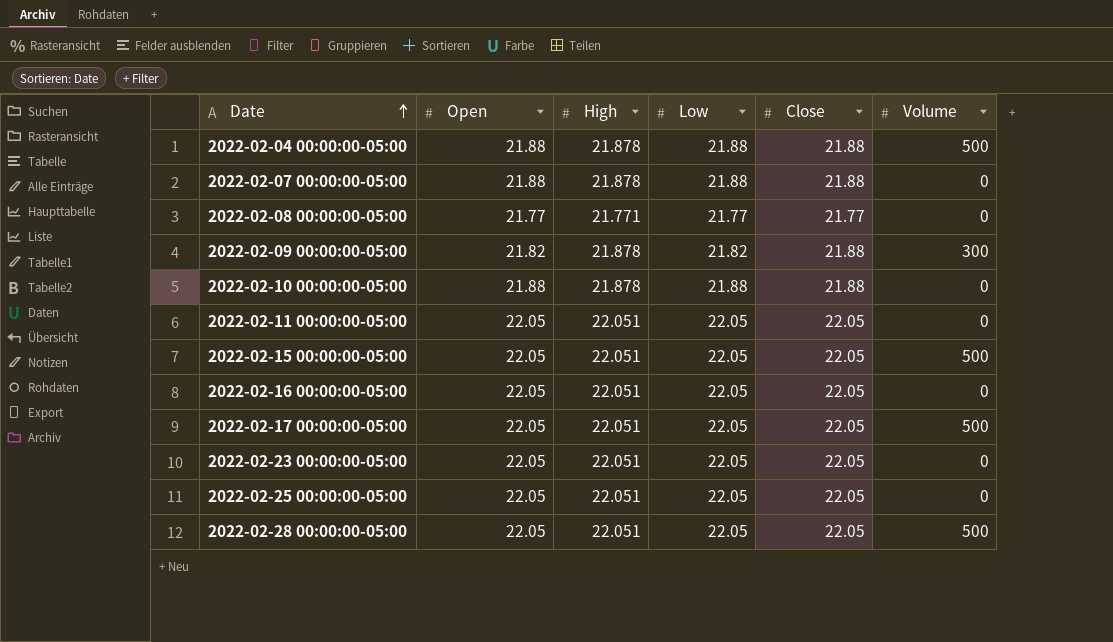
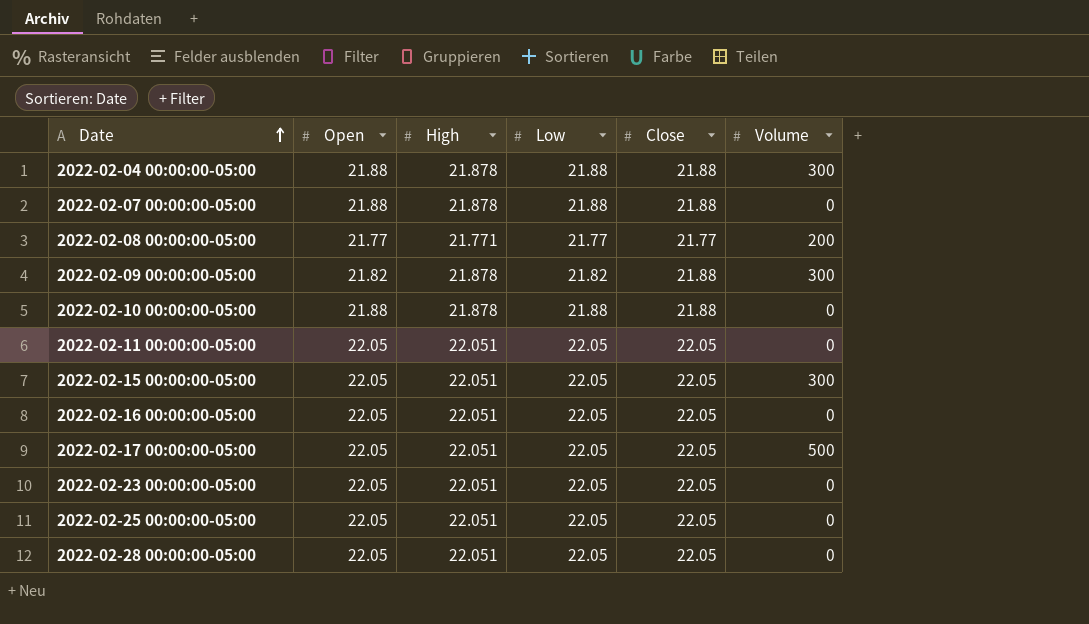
2022-02-04 00:00:00-05:00 | Volume: 500 -> 300
2022-02-08 00:00:00-05:00 | Volume: 0 -> 200
2022-02-15 00:00:00-05:00 | Volume: 500 -> 300
2022-02-28 00:00:00-05:00 | Volume: 500 -> 0

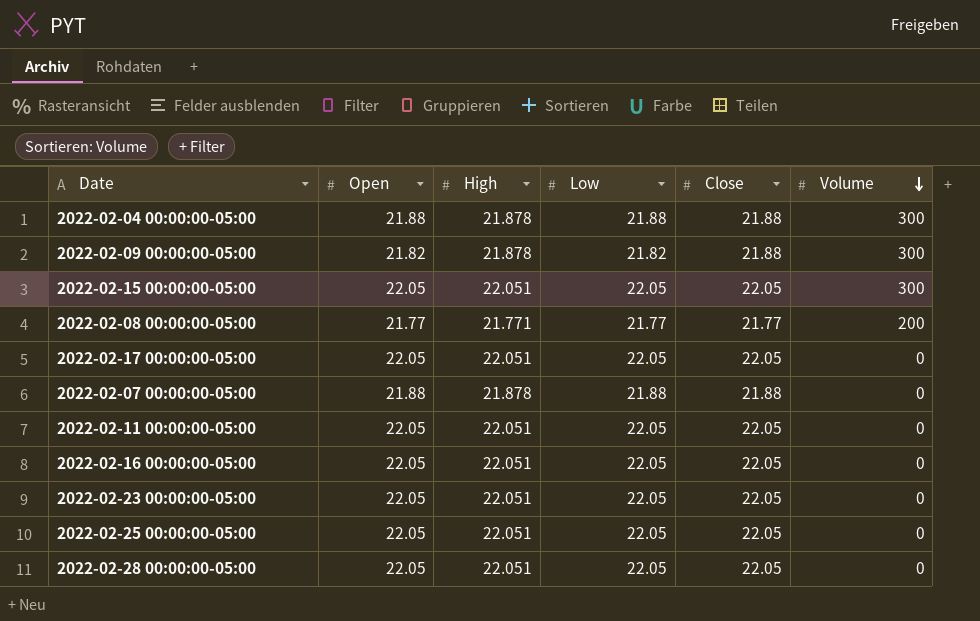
row order: Date ascending -> Volume descending
row 2022-02-10 00:00:00-05:00: 21.88 | 21.878 | 21.88 | 21.88 | 0 -> none
2022-02-17 00:00:00-05:00 | Volume: 500 -> 0

